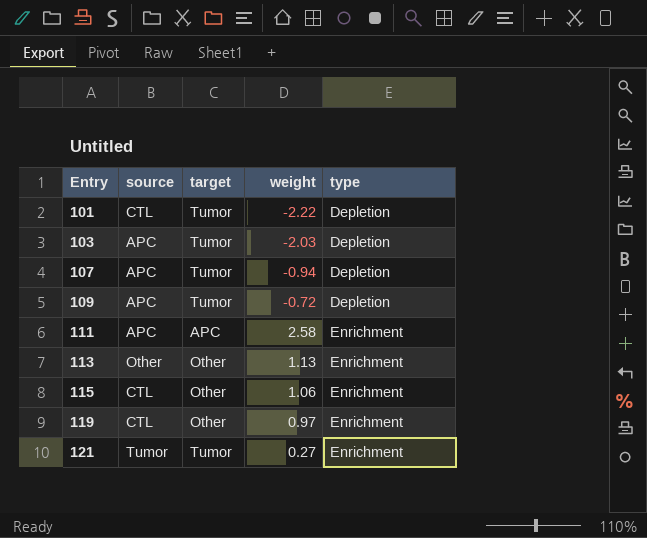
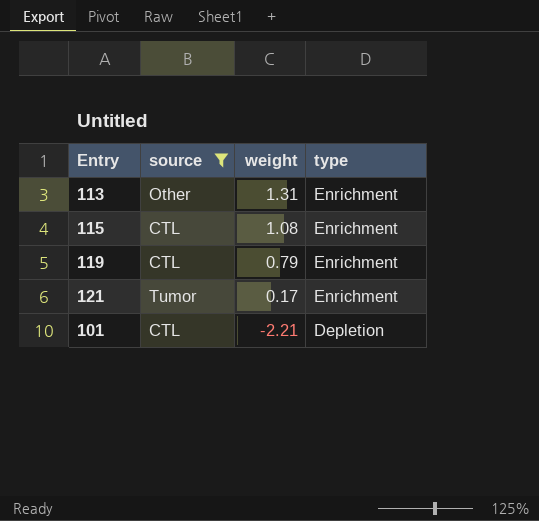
filter: none -> source != APC
row order: Entry ascending -> weight descending
column target | position: 3 -> none
113 | weight: 1.13 -> 1.31
115 | weight: 1.06 -> 1.08
119 | weight: 0.97 -> 0.79
121 | weight: 0.27 -> 0.17
101 | weight: -2.22 -> -2.21

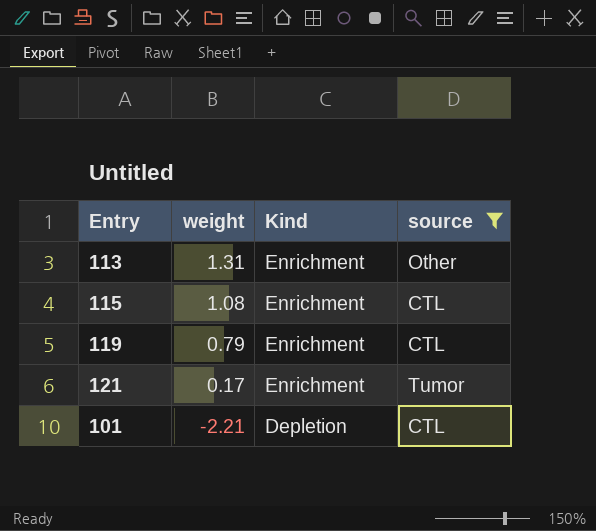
column name: type -> Kind
column source | position: 2 -> 4

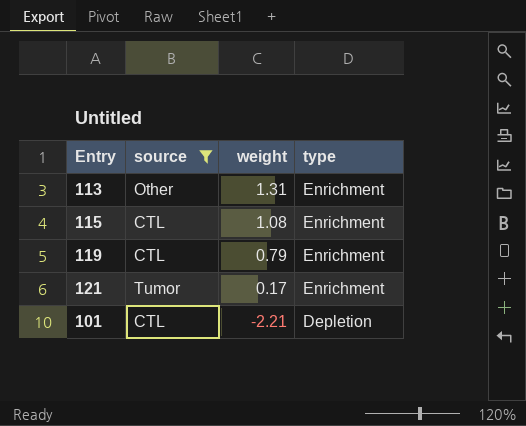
column source | position: 4 -> 2
column name: Kind -> type

